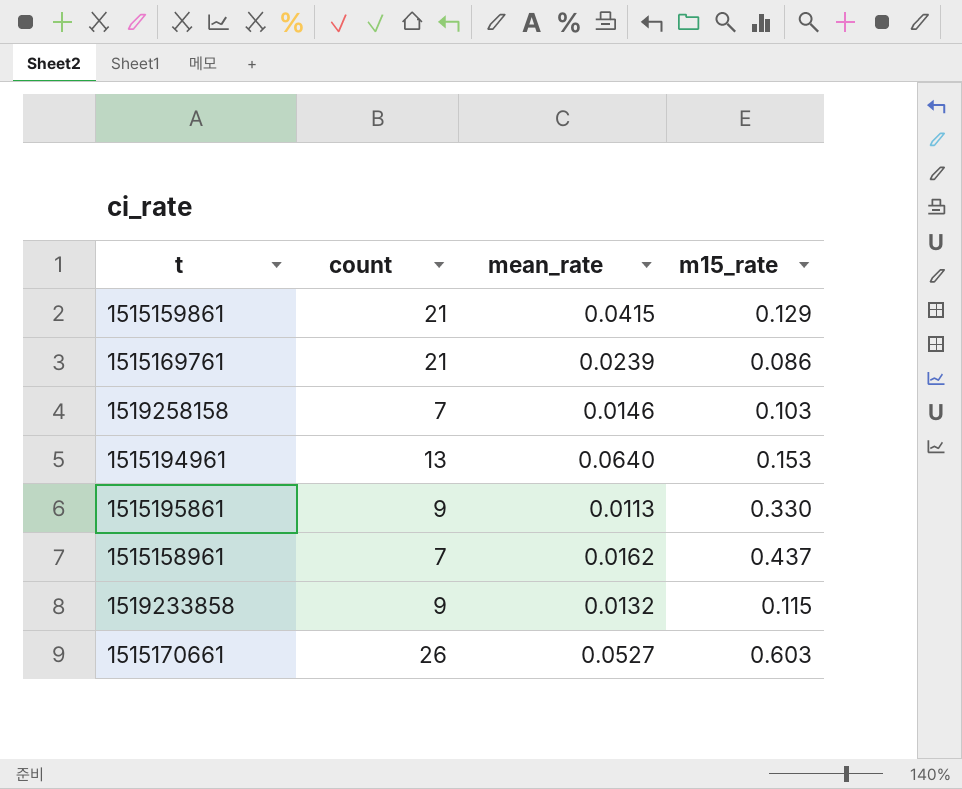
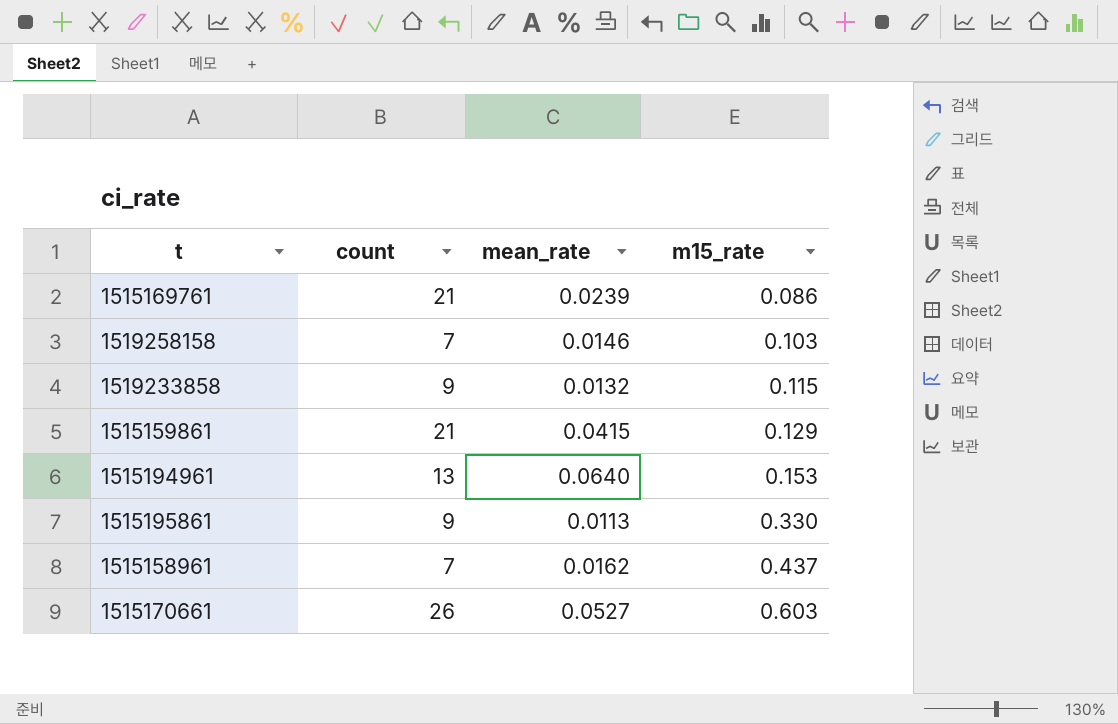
row order: none -> m15_rate ascending

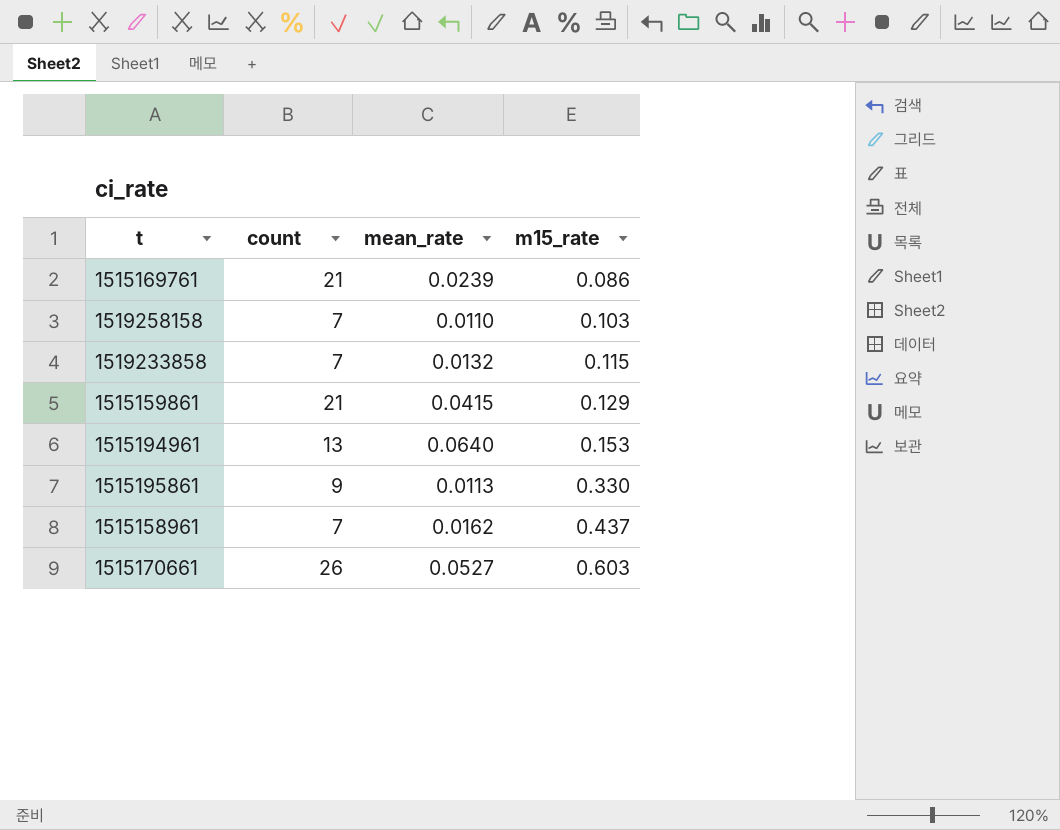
1519258158 | mean_rate: 0.0146 -> 0.0110
1519233858 | count: 9 -> 7

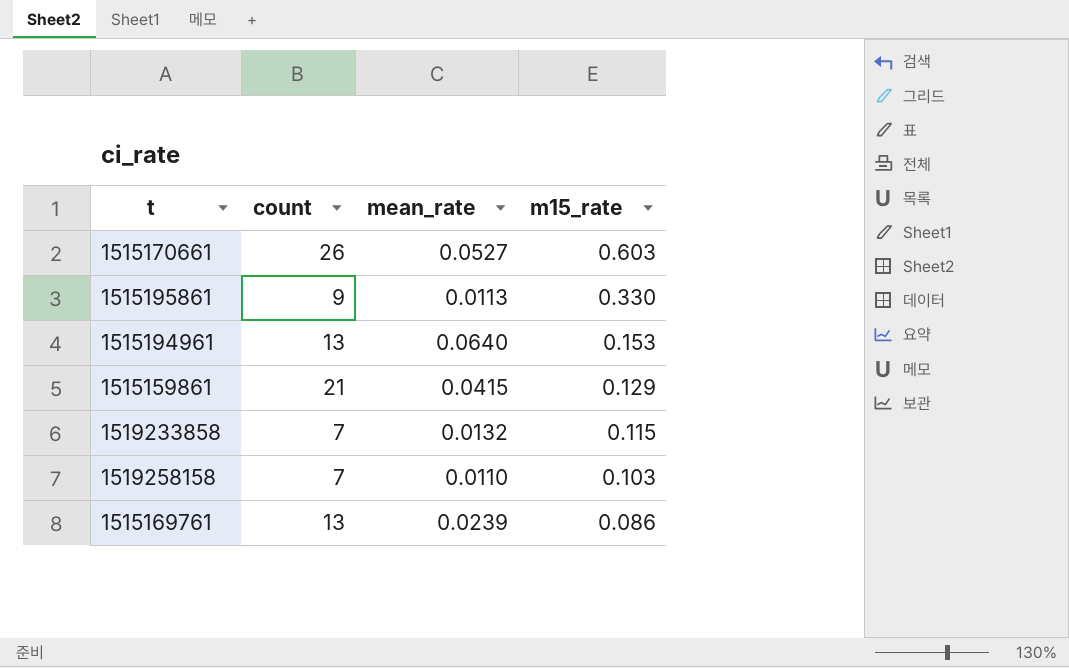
row order: m15_rate ascending -> m15_rate descending
row 1515158961: 7 | 0.0162 | 0.437 -> none
1515169761 | count: 21 -> 13

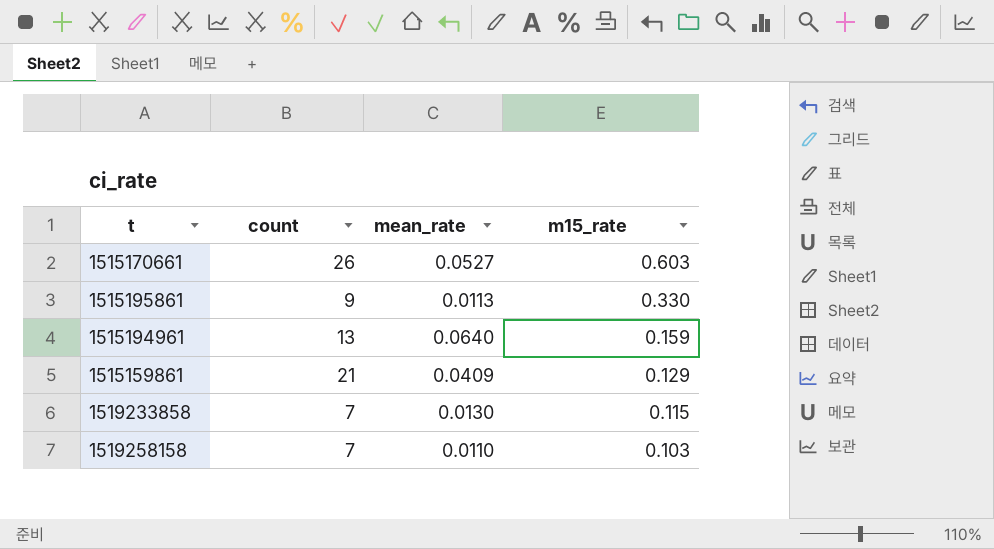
row 1515169761: 13 | 0.0239 | 0.086 -> none
1515194961 | m15_rate: 0.153 -> 0.159
1515159861 | mean_rate: 0.0415 -> 0.0409
1519233858 | mean_rate: 0.0132 -> 0.0130

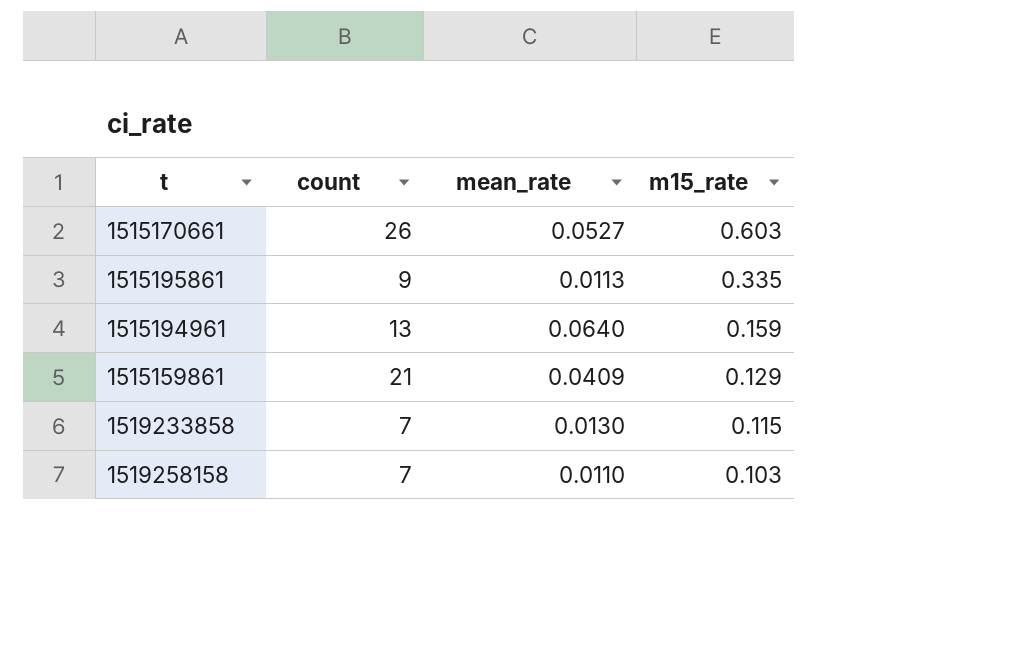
1515195861 | m15_rate: 0.330 -> 0.335

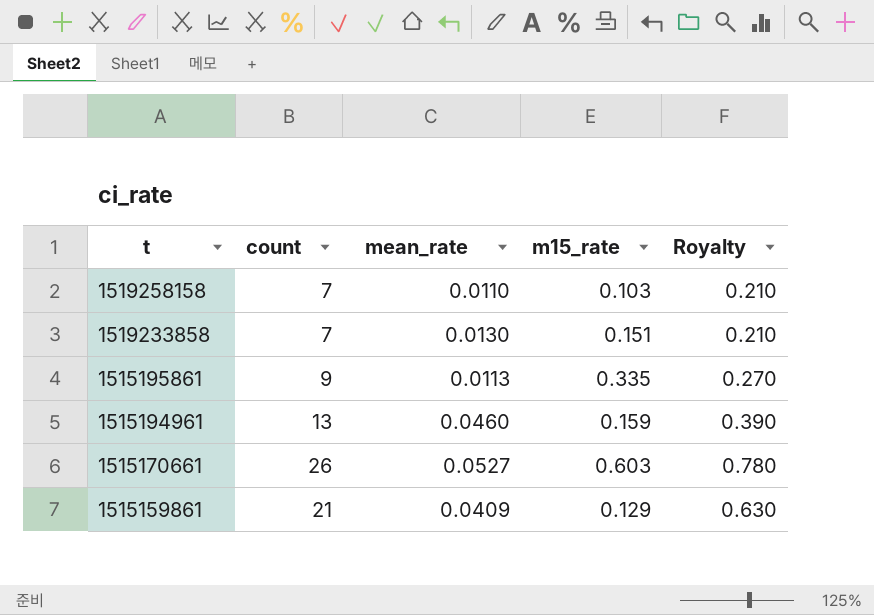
row order: m15_rate descending -> t descending
column Royalty | formula: none -> [count] * 0.03
1519233858 | m15_rate: 0.115 -> 0.151
1515194961 | mean_rate: 0.0640 -> 0.0460

